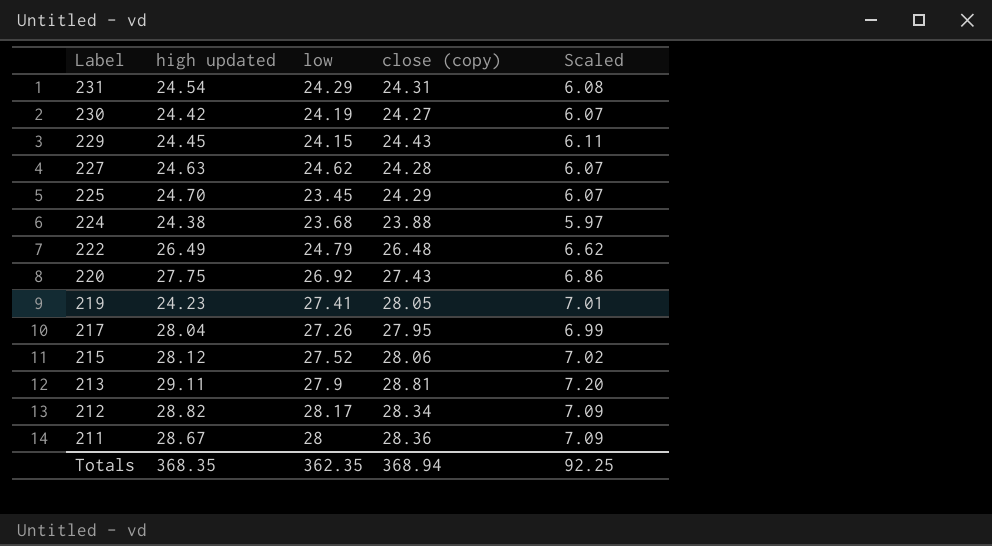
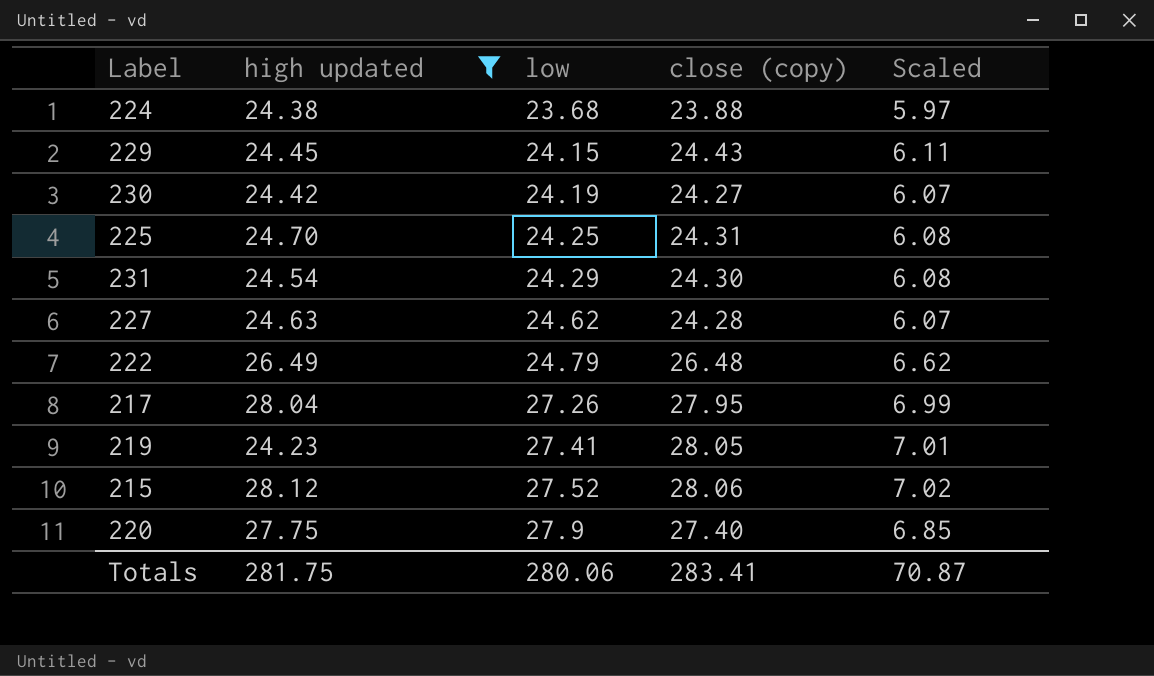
filter: none -> high updated <= 28.12
row order: Label descending -> low ascending
225 | low: 23.45 -> 24.25
225 | close (copy): 24.29 -> 24.31
225 | Scaled: 6.07 -> 6.08
231 | close (copy): 24.31 -> 24.30
220 | low: 26.92 -> 27.9
220 | close (copy): 27.43 -> 27.40
220 | Scaled: 6.86 -> 6.85
Totals | high updated: 368.35 -> 281.75
Totals | low: 362.35 -> 280.06
Totals | close (copy): 368.94 -> 283.41
Totals | Scaled: 92.25 -> 70.87

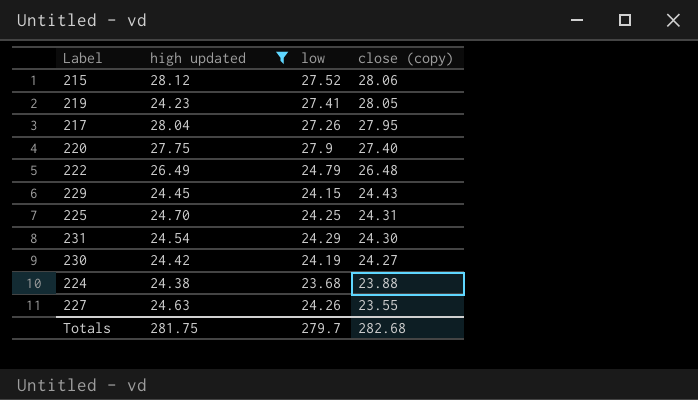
row order: low ascending -> close (copy) descending
column Scaled | formula: [close (copy)] * 0.25 -> none
227 | low: 24.62 -> 24.26
227 | close (copy): 24.28 -> 23.55
Totals | low: 280.06 -> 279.7
Totals | close (copy): 283.41 -> 282.68

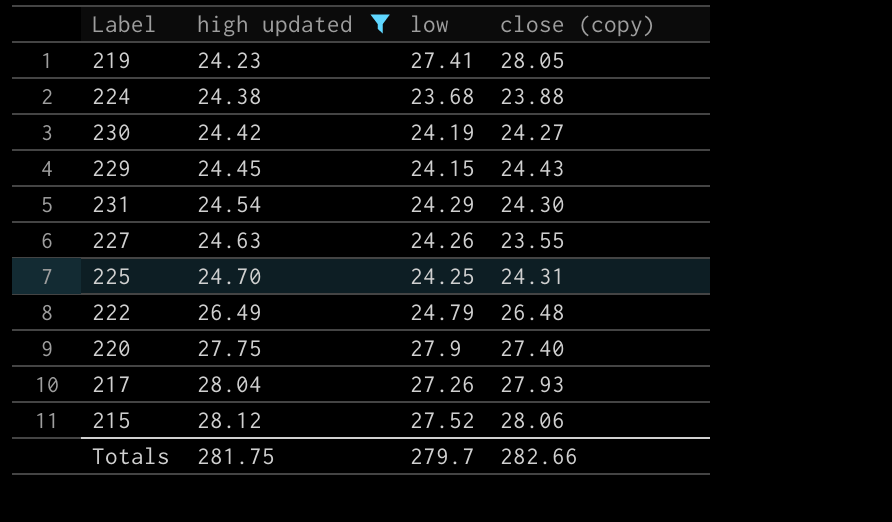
row order: close (copy) descending -> high updated ascending
217 | close (copy): 27.95 -> 27.93
Totals | close (copy): 282.68 -> 282.66

